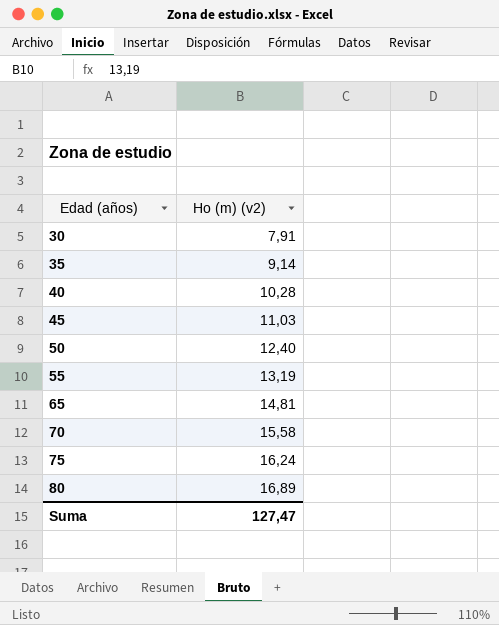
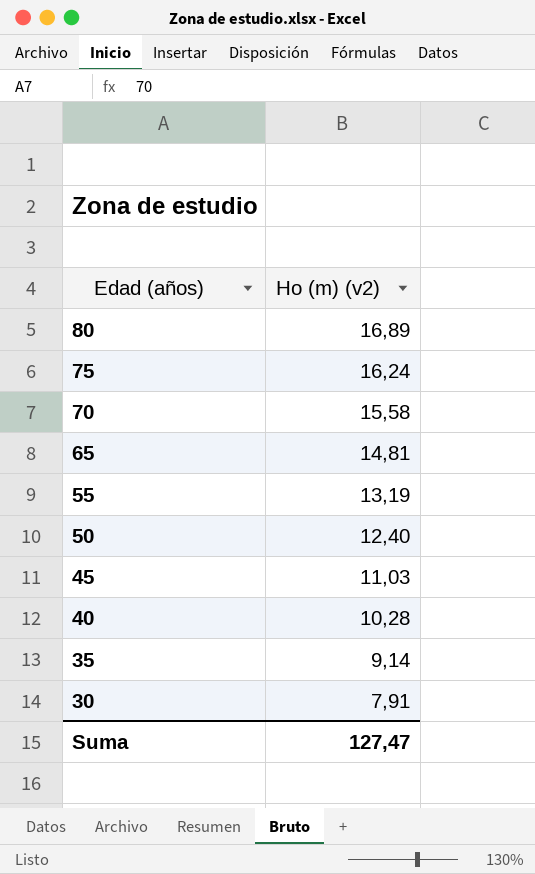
row order: Edad (años) ascending -> Edad (años) descending

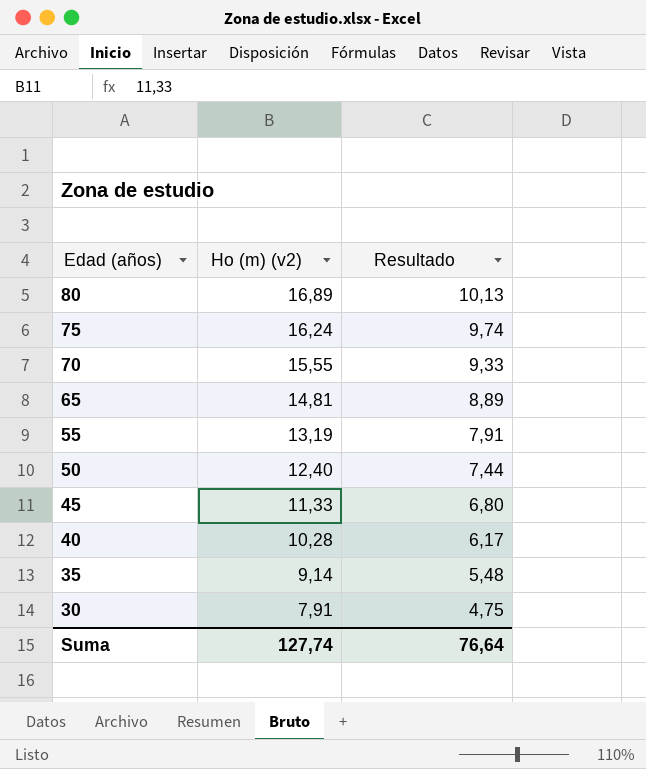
column Resultado | formula: none -> [Ho (m) (v2)] * 0,6
70 | Ho (m) (v2): 15,58 -> 15,55
45 | Ho (m) (v2): 11,03 -> 11,33
Suma | Ho (m) (v2): 127,47 -> 127,74

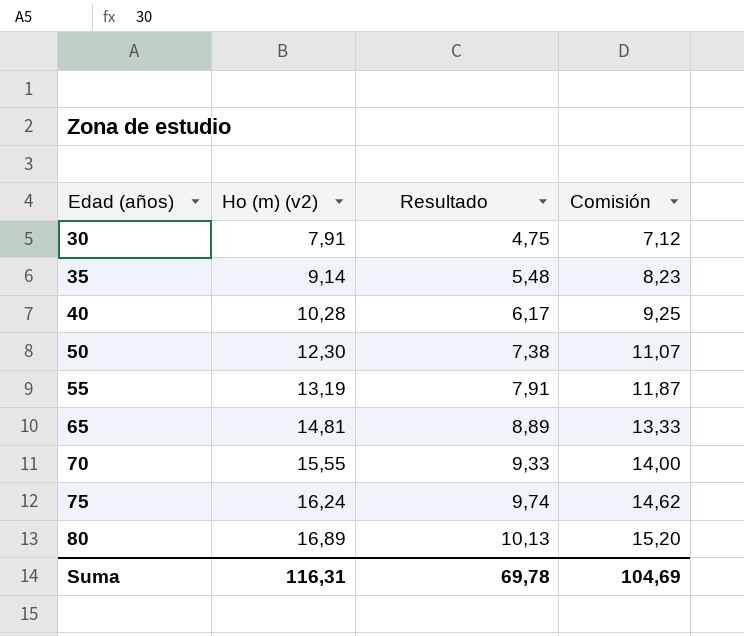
row order: Edad (años) descending -> Edad (años) ascending
column Comisión | formula: none -> [Ho (m) (v2)] * 0,9
row 45: 11,33 | 6,80 -> none
50 | Ho (m) (v2): 12,40 -> 12,30
50 | Resultado: 7,44 -> 7,38
Suma | Ho (m) (v2): 127,74 -> 116,31
Suma | Resultado: 76,64 -> 69,78

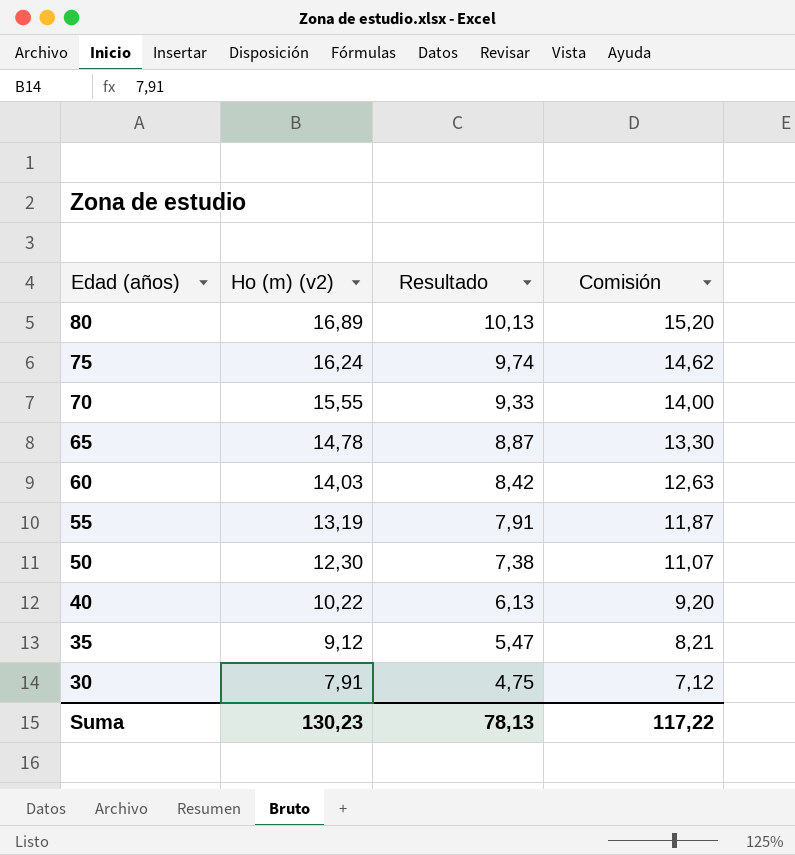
row order: Edad (años) ascending -> Edad (años) descending
65 | Ho (m) (v2): 14,81 -> 14,78
65 | Resultado: 8,89 -> 8,87
65 | Comisión: 13,33 -> 13,30
row 60: none -> 14,03 | 8,42 | 12,63
40 | Ho (m) (v2): 10,28 -> 10,22
40 | Resultado: 6,17 -> 6,13
40 | Comisión: 9,25 -> 9,20
35 | Ho (m) (v2): 9,14 -> 9,12
35 | Resultado: 5,48 -> 5,47
35 | Comisión: 8,23 -> 8,21
Suma | Ho (m) (v2): 116,31 -> 130,23
Suma | Resultado: 69,78 -> 78,13
Suma | Comisión: 104,69 -> 117,22

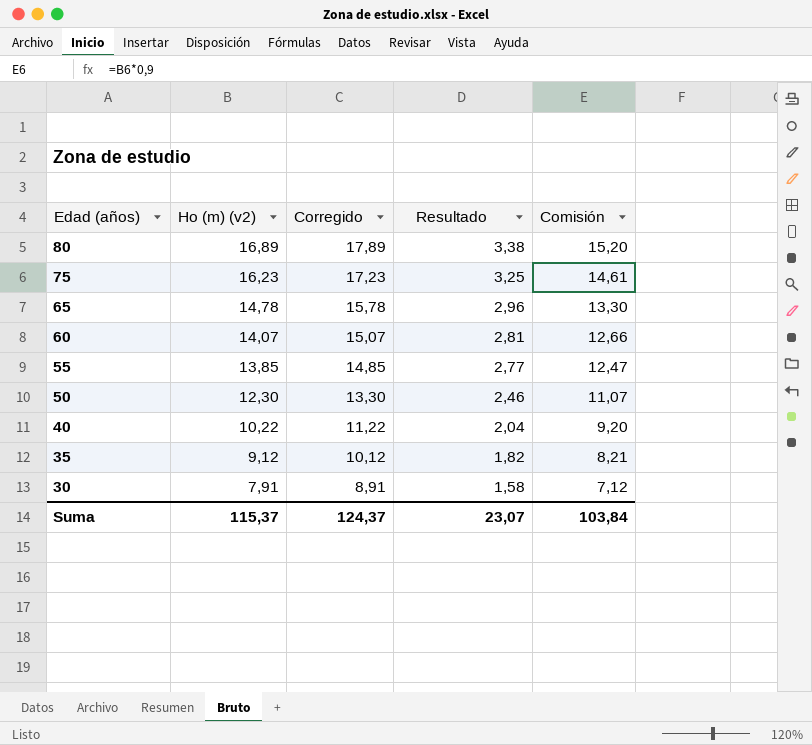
column Corregido | formula: none -> [Ho (m) (v2)] + 1
column Resultado | formula: [Ho (m) (v2)] * 0,6 -> [Ho (m) (v2)] * 0,2
row 70: 15,55 | 9,33 | 14,00 -> none
75 | Ho (m) (v2): 16,24 -> 16,23
75 | Comisión: 14,62 -> 14,61
60 | Ho (m) (v2): 14,03 -> 14,07
60 | Comisión: 12,63 -> 12,66
55 | Ho (m) (v2): 13,19 -> 13,85
55 | Comisión: 11,87 -> 12,47
Suma | Ho (m) (v2): 130,23 -> 115,37
Suma | Resultado: 78,13 -> 23,07
Suma | Comisión: 117,22 -> 103,84

